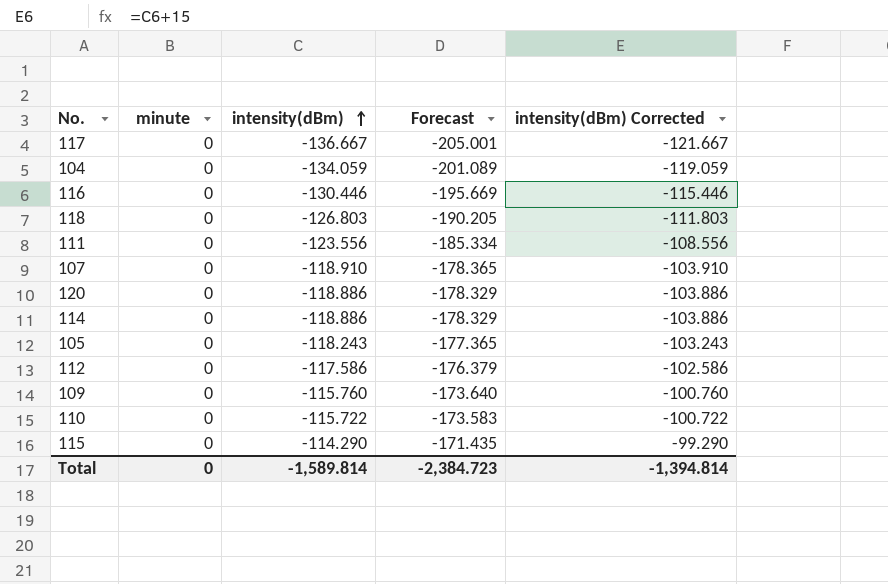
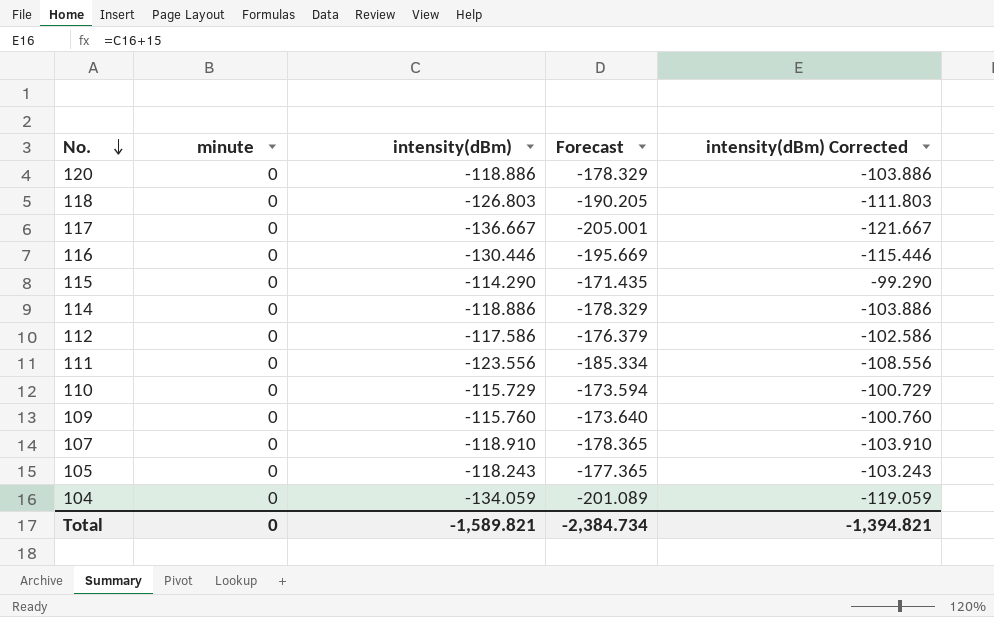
row order: intensity(dBm) ascending -> No. descending
110 | intensity(dBm): -115.722 -> -115.729
110 | Forecast: -173.583 -> -173.594
110 | intensity(dBm) Corrected: -100.722 -> -100.729
Total | intensity(dBm): -1,589.814 -> -1,589.821
Total | Forecast: -2,384.723 -> -2,384.734
Total | intensity(dBm) Corrected: -1,394.814 -> -1,394.821

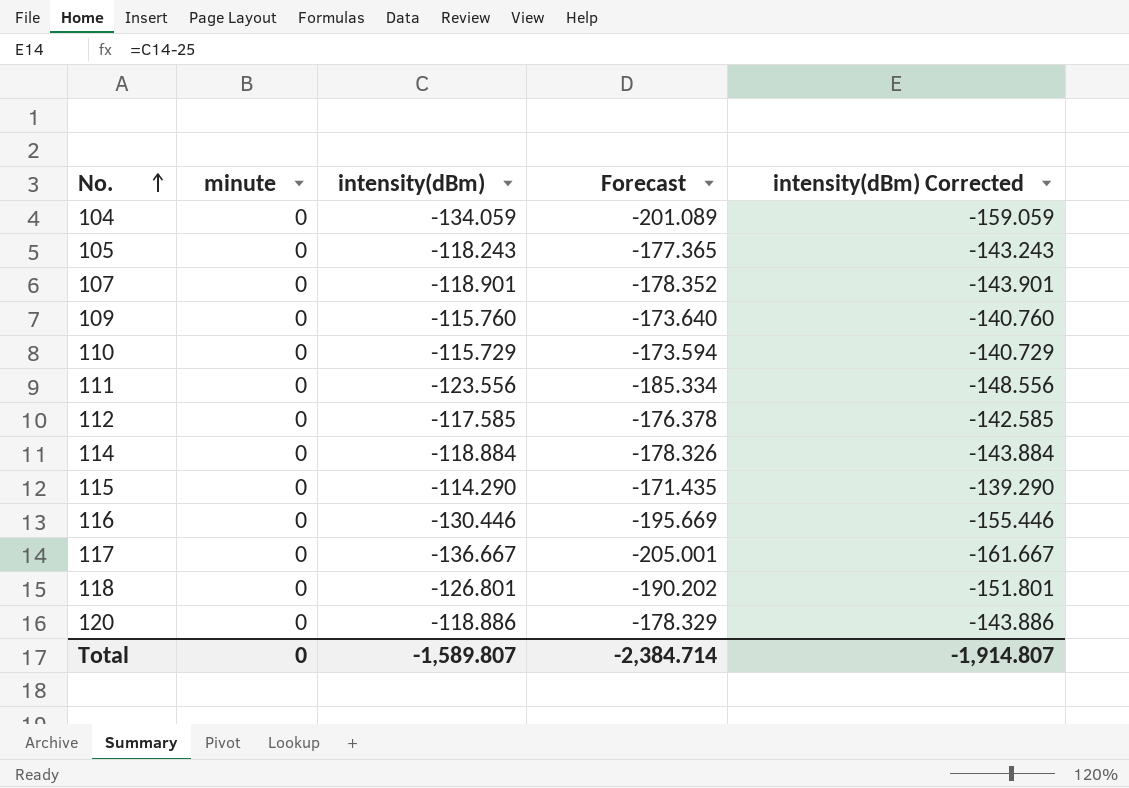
row order: No. descending -> No. ascending
column intensity(dBm) Corrected | formula: [intensity(dBm)] + 15 -> [intensity(dBm)] - 25
107 | intensity(dBm): -118.910 -> -118.901
107 | Forecast: -178.365 -> -178.352
112 | intensity(dBm): -117.586 -> -117.585
112 | Forecast: -176.379 -> -176.378
114 | intensity(dBm): -118.886 -> -118.884
114 | Forecast: -178.329 -> -178.326
118 | intensity(dBm): -126.803 -> -126.801
118 | Forecast: -190.205 -> -190.202
Total | intensity(dBm): -1,589.821 -> -1,589.807
Total | Forecast: -2,384.734 -> -2,384.714
Total | intensity(dBm) Corrected: -1,394.821 -> -1,914.807

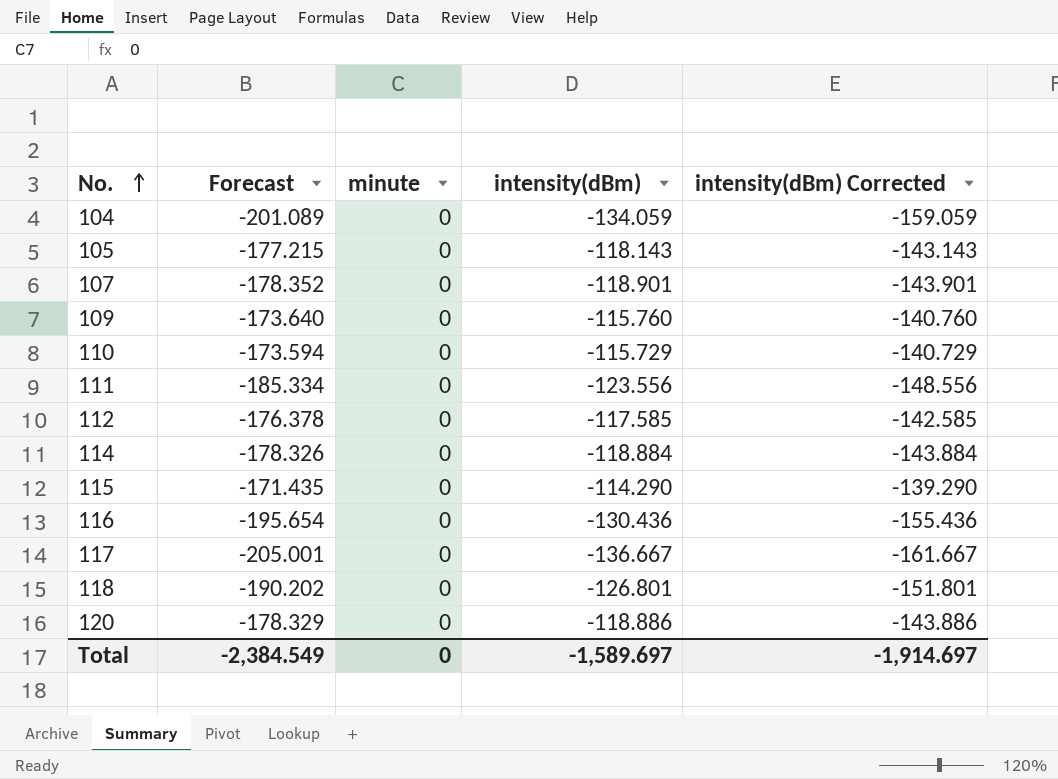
column Forecast | position: 4 -> 2
105 | Forecast: -177.365 -> -177.215
105 | intensity(dBm): -118.243 -> -118.143
105 | intensity(dBm) Corrected: -143.243 -> -143.143
116 | Forecast: -195.669 -> -195.654
116 | intensity(dBm): -130.446 -> -130.436
116 | intensity(dBm) Corrected: -155.446 -> -155.436
Total | Forecast: -2,384.714 -> -2,384.549
Total | intensity(dBm): -1,589.807 -> -1,589.697
Total | intensity(dBm) Corrected: -1,914.807 -> -1,914.697

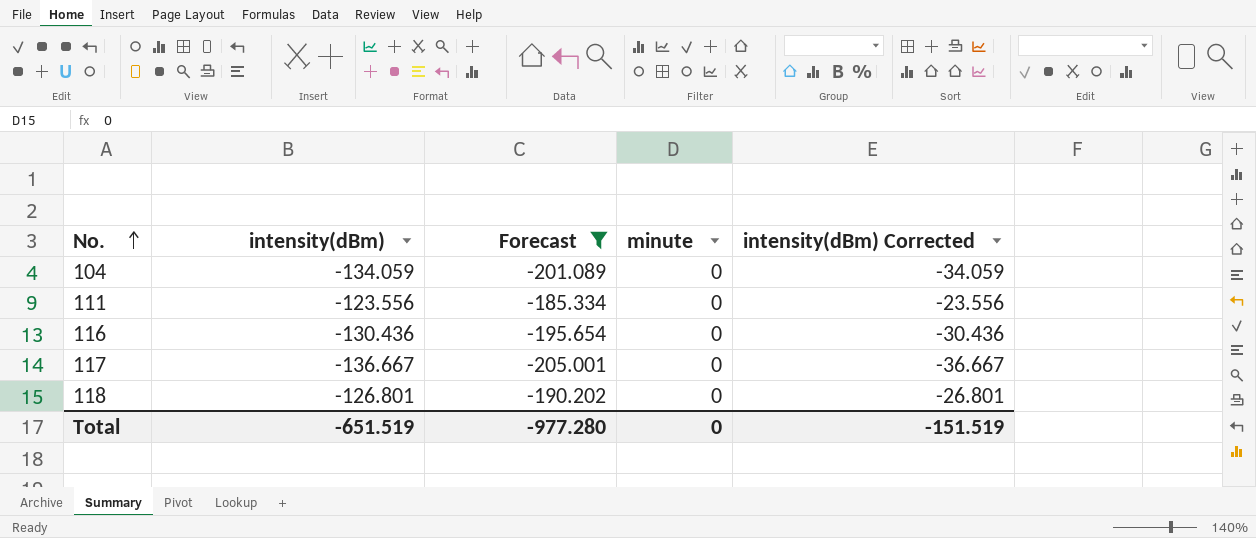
filter: none -> Forecast <= -185.334
column intensity(dBm) | position: 4 -> 2
column intensity(dBm) Corrected | formula: [intensity(dBm)] - 25 -> [intensity(dBm)] + 100
Total | intensity(dBm): -1,589.697 -> -651.519
Total | Forecast: -2,384.549 -> -977.280
Total | intensity(dBm) Corrected: -1,914.697 -> -151.519

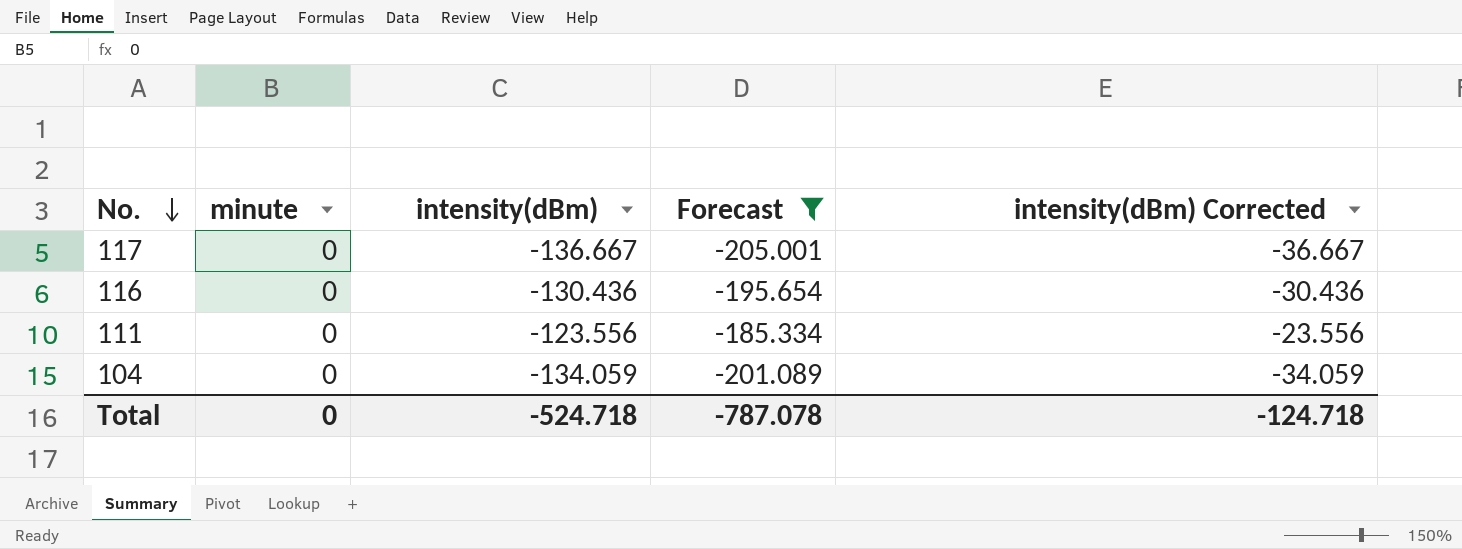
row order: No. ascending -> No. descending
column minute | position: 4 -> 2
row 118: -126.801 | -190.202 | 0 | -26.801 -> none
Total | intensity(dBm): -651.519 -> -524.718
Total | Forecast: -977.280 -> -787.078
Total | intensity(dBm) Corrected: -151.519 -> -124.718

